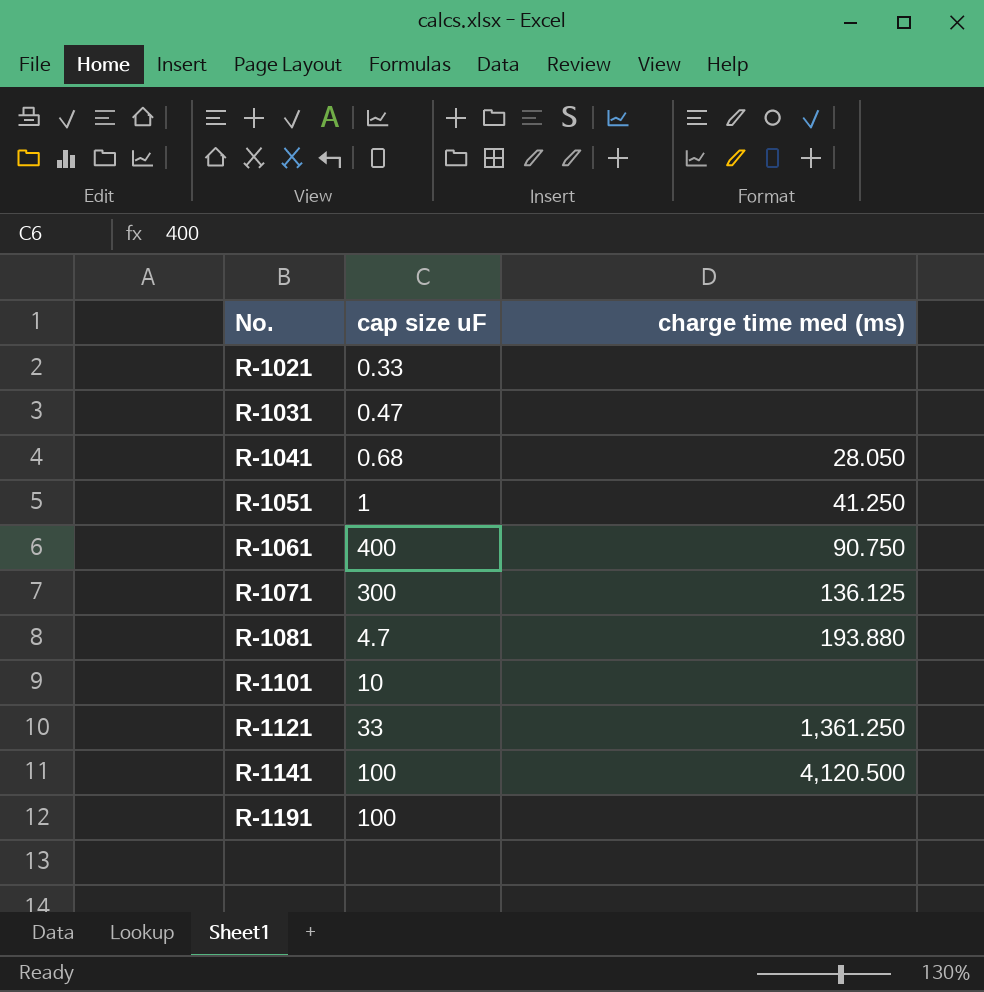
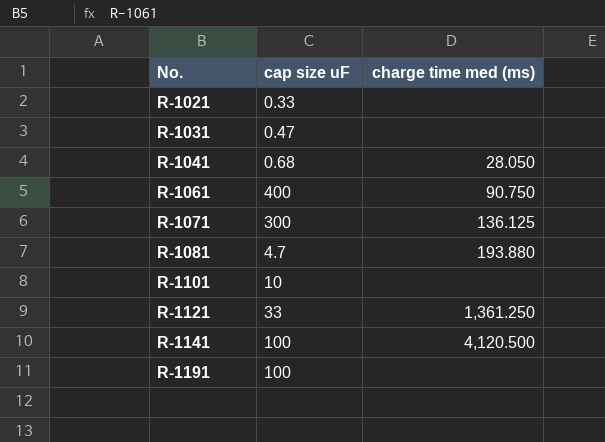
row R-1051: 1 | 41.250 -> none

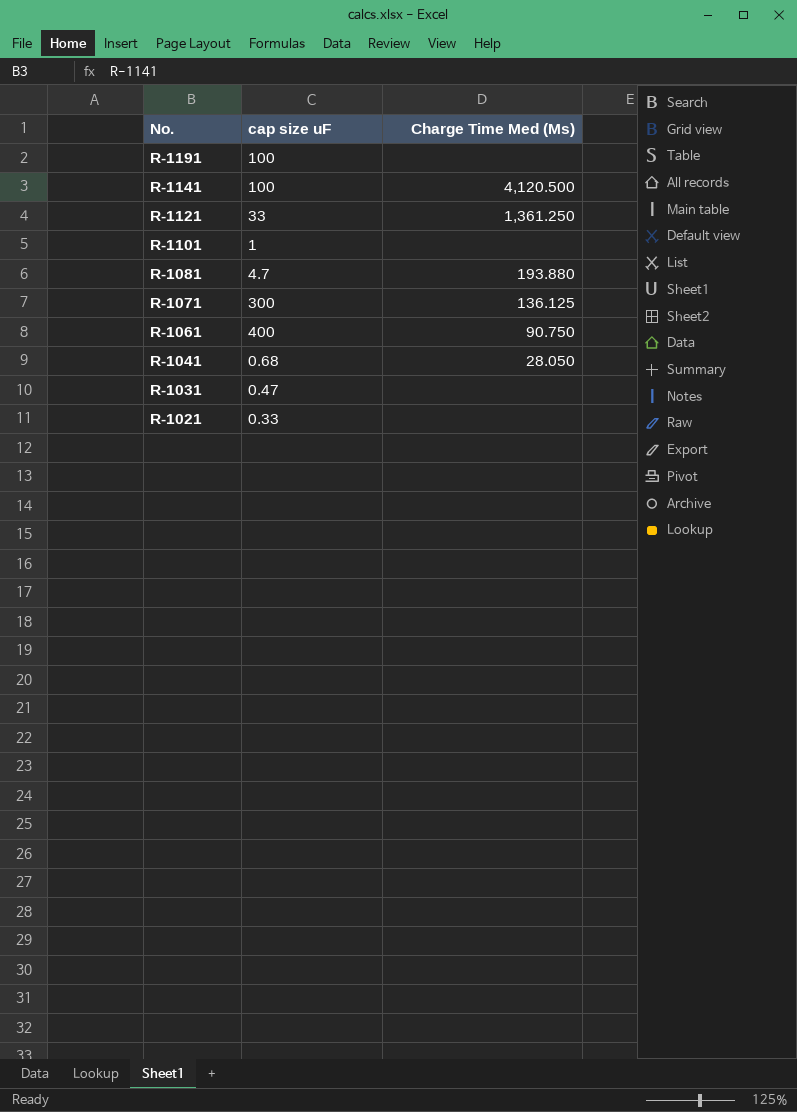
row order: No. ascending -> No. descending
column name: charge time med (ms) -> Charge Time Med (Ms)
R-1101 | cap size uF: 10 -> 1

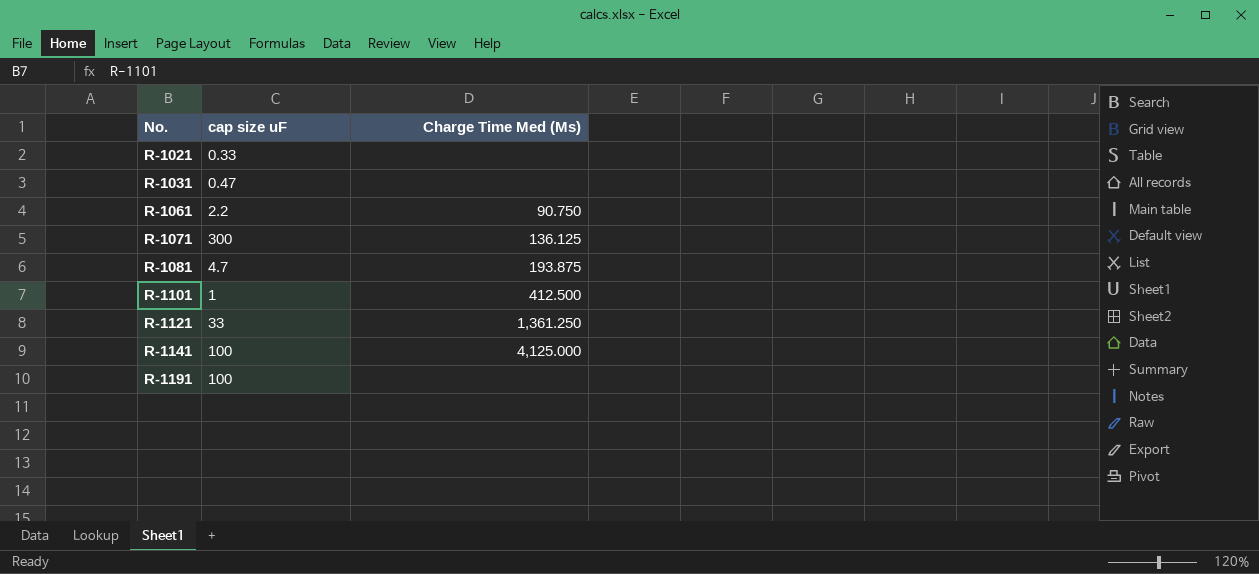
row order: No. descending -> No. ascending
row R-1041: 0.68 | 28.050 -> none
R-1061 | cap size uF: 400 -> 2.2
R-1081 | Charge Time Med (Ms): 193.880 -> 193.875
R-1101 | Charge Time Med (Ms): none -> 412.500
R-1141 | Charge Time Med (Ms): 4,120.500 -> 4,125.000

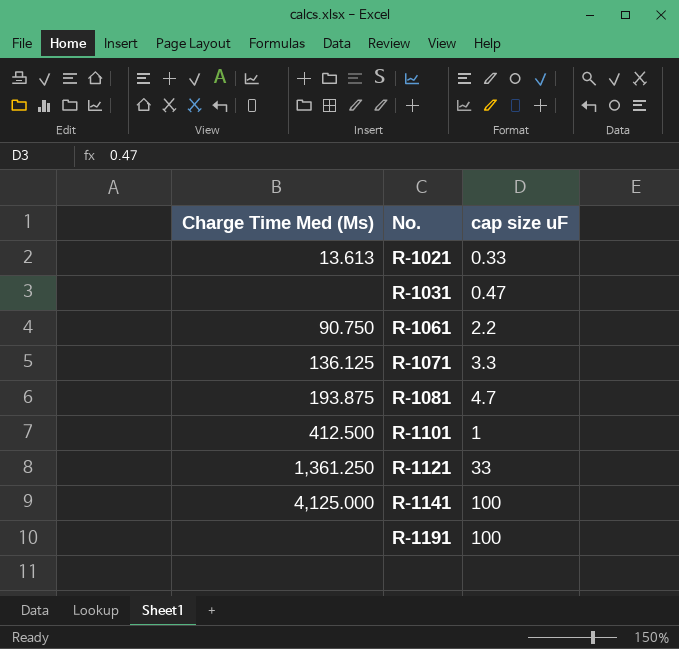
column Charge Time Med (Ms) | position: 3 -> 1
R-1021 | Charge Time Med (Ms): none -> 13.613
R-1071 | cap size uF: 300 -> 3.3

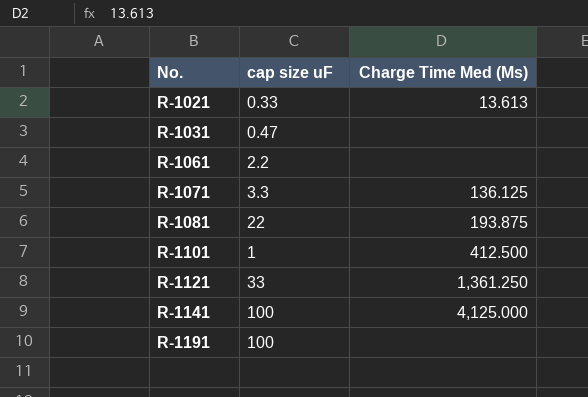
column Charge Time Med (Ms) | position: 1 -> 3
R-1061 | Charge Time Med (Ms): 90.750 -> none
R-1081 | cap size uF: 4.7 -> 22

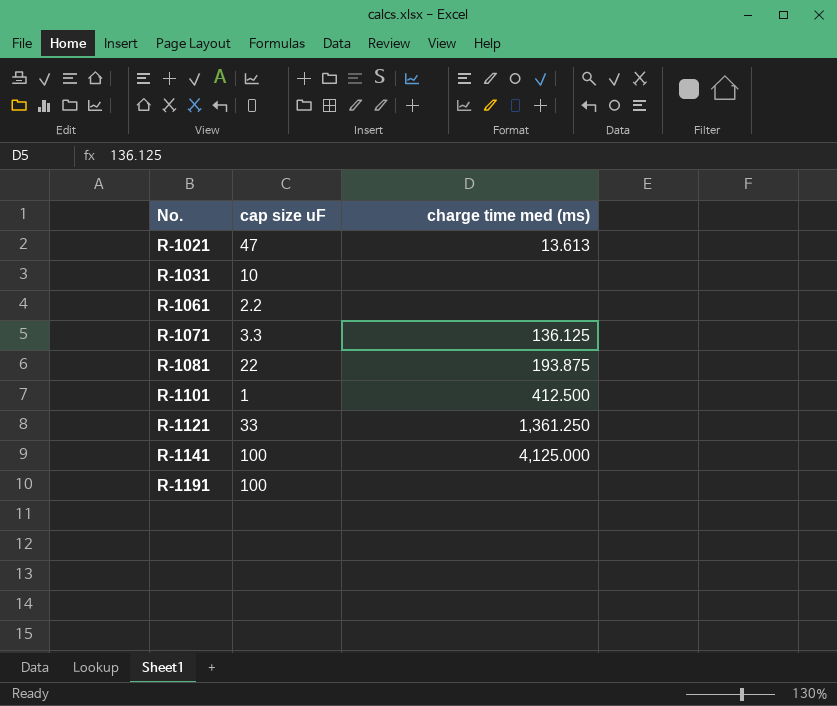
column name: Charge Time Med (Ms) -> charge time med (ms)
R-1021 | cap size uF: 0.33 -> 47
R-1031 | cap size uF: 0.47 -> 10

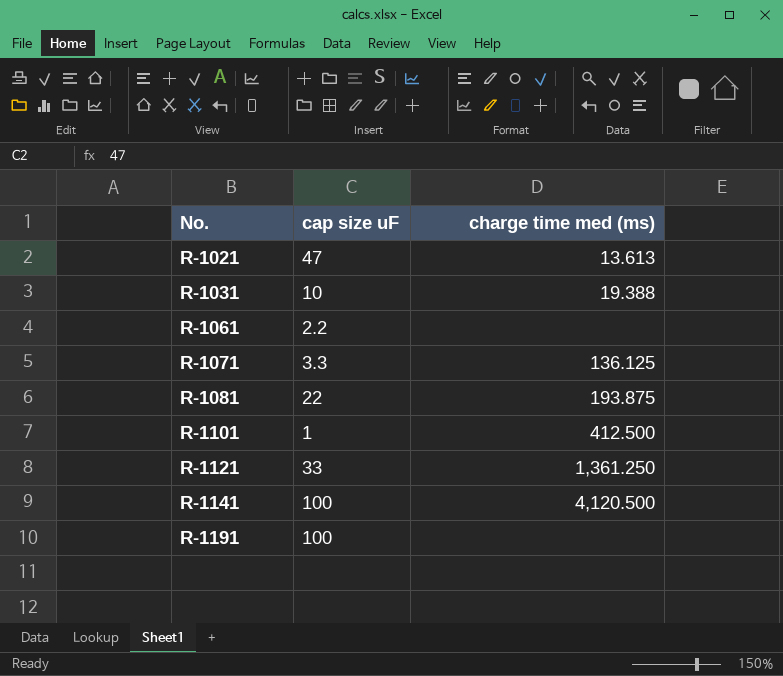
R-1031 | charge time med (ms): none -> 19.388
R-1141 | charge time med (ms): 4,125.000 -> 4,120.500

